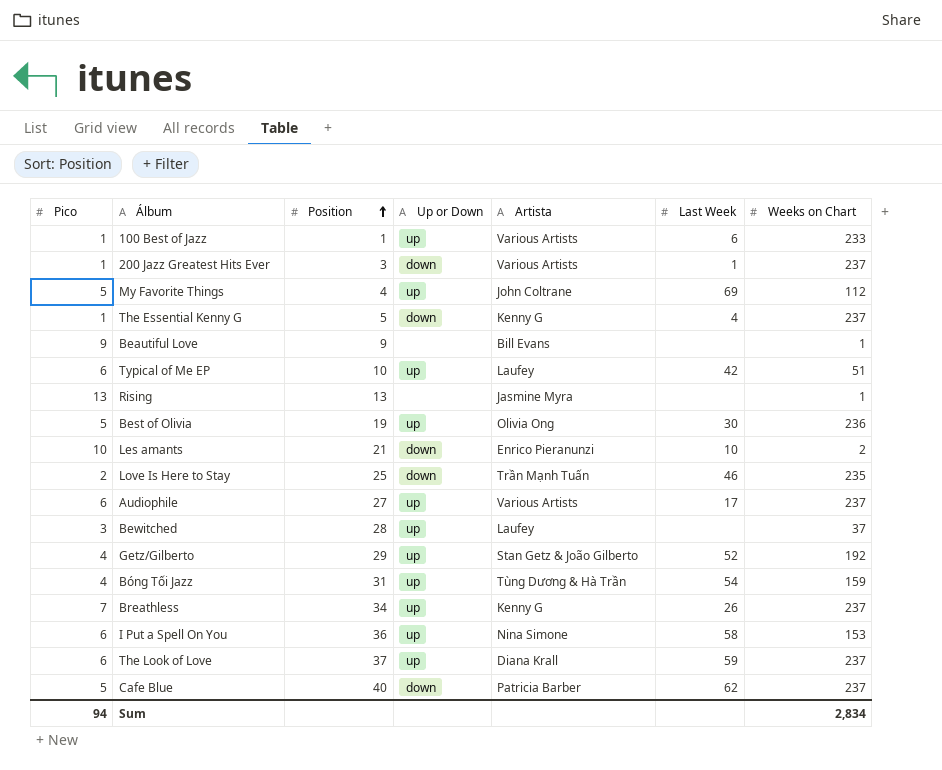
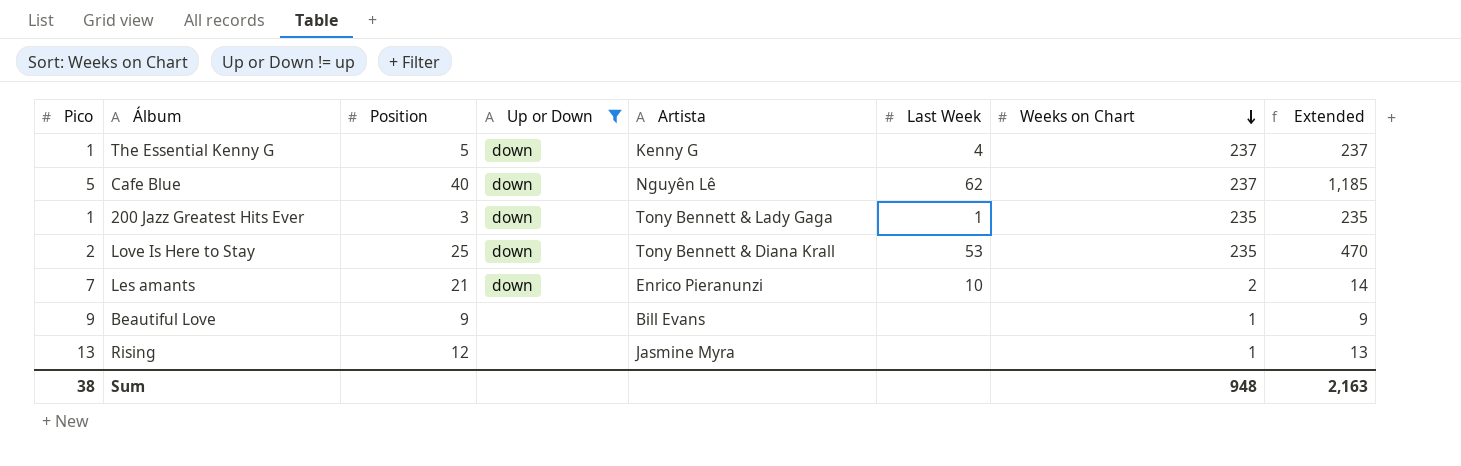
filter: none -> Up or Down != up
row order: Position ascending -> Weeks on Chart descending
column Extended | formula: none -> [Pico] * [Weeks on Chart]
Cafe Blue | Artista: Patricia Barber -> Nguyên Lê
200 Jazz Greatest Hits Ever | Artista: Various Artists -> Tony Bennett & Lady Gaga
200 Jazz Greatest Hits Ever | Weeks on Chart: 237 -> 235
Love Is Here to Stay | Artista: Trần Mạnh Tuấn -> Tony Bennett & Diana Krall
Love Is Here to Stay | Last Week: 46 -> 53
Les amants | Pico: 10 -> 7
Rising | Position: 13 -> 12
Sum | Pico: 94 -> 38
Sum | Weeks on Chart: 2,834 -> 948

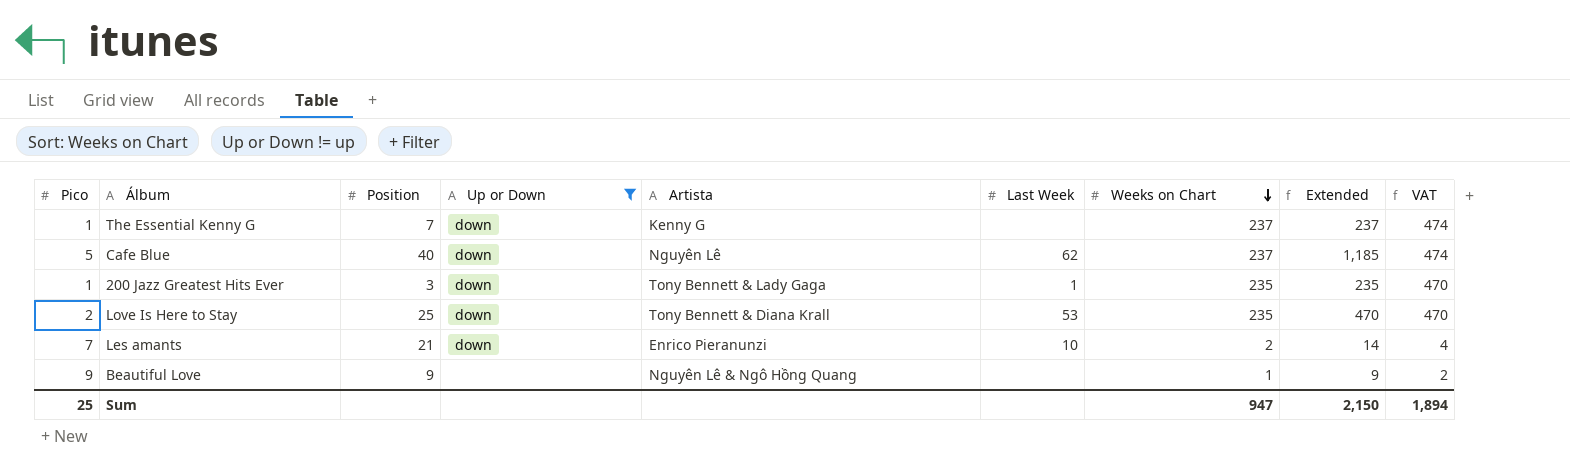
column VAT | formula: none -> [Weeks on Chart] * 2
row Rising: 13 | 12 | none | Jasmine Myra | none | 1 | 13 -> none
The Essential Kenny G | Position: 5 -> 7
The Essential Kenny G | Last Week: 4 -> none
Beautiful Love | Artista: Bill Evans -> Nguyên Lê & Ngô Hồng Quang
Sum | Pico: 38 -> 25
Sum | Weeks on Chart: 948 -> 947
Sum | Extended: 2,163 -> 2,150

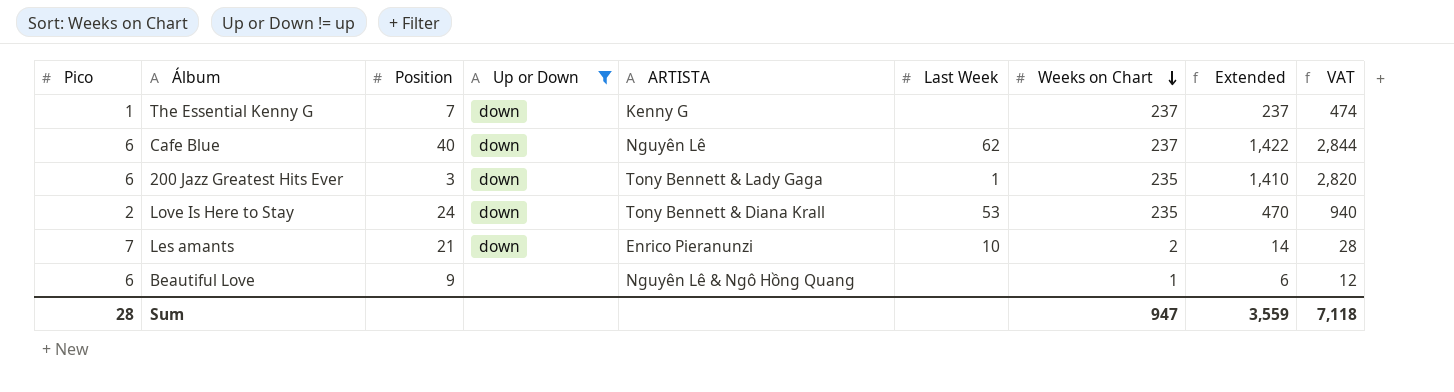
column name: Artista -> ARTISTA
column VAT | formula: [Weeks on Chart] * 2 -> [Extended] * 2
Cafe Blue | Pico: 5 -> 6
Cafe Blue | Extended: 1,185 -> 1,422
200 Jazz Greatest Hits Ever | Pico: 1 -> 6
200 Jazz Greatest Hits Ever | Extended: 235 -> 1,410
Love Is Here to Stay | Position: 25 -> 24
Beautiful Love | Pico: 9 -> 6
Beautiful Love | Extended: 9 -> 6
Sum | Pico: 25 -> 28
Sum | Extended: 2,150 -> 3,559
Sum | VAT: 1,894 -> 7,118

